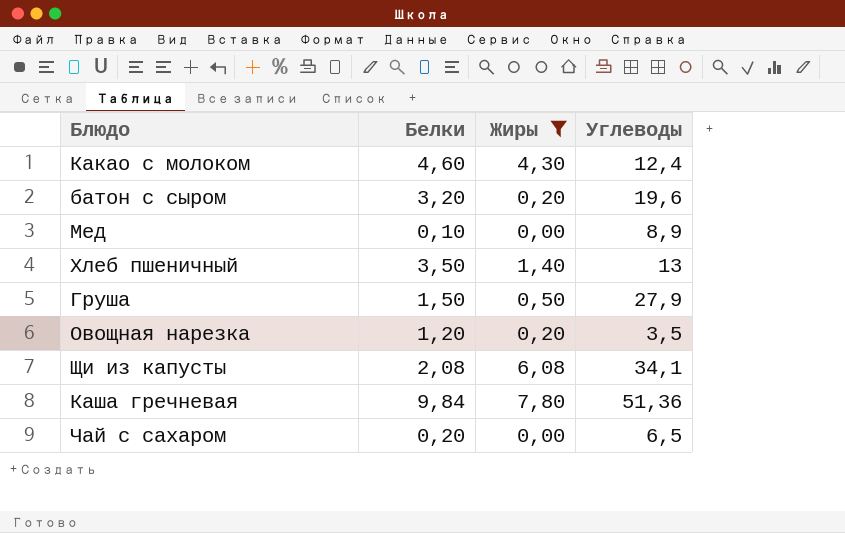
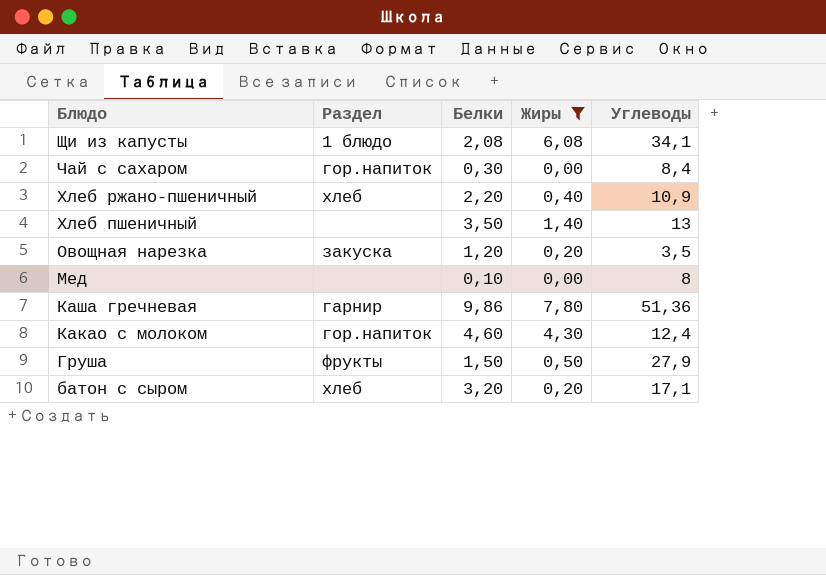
row order: none -> Блюдо descending
column Раздел | position: none -> 2
Чай с сахаром | Белки: 0,20 -> 0,30
Чай с сахаром | Углеводы: 6,5 -> 8,4
row Хлеб ржано-пшеничный: none -> хлеб | 2,20 | 0,40 | 10,9
Мед | Углеводы: 8,9 -> 8
Каша гречневая | Белки: 9,84 -> 9,86
батон с сыром | Углеводы: 19,6 -> 17,1

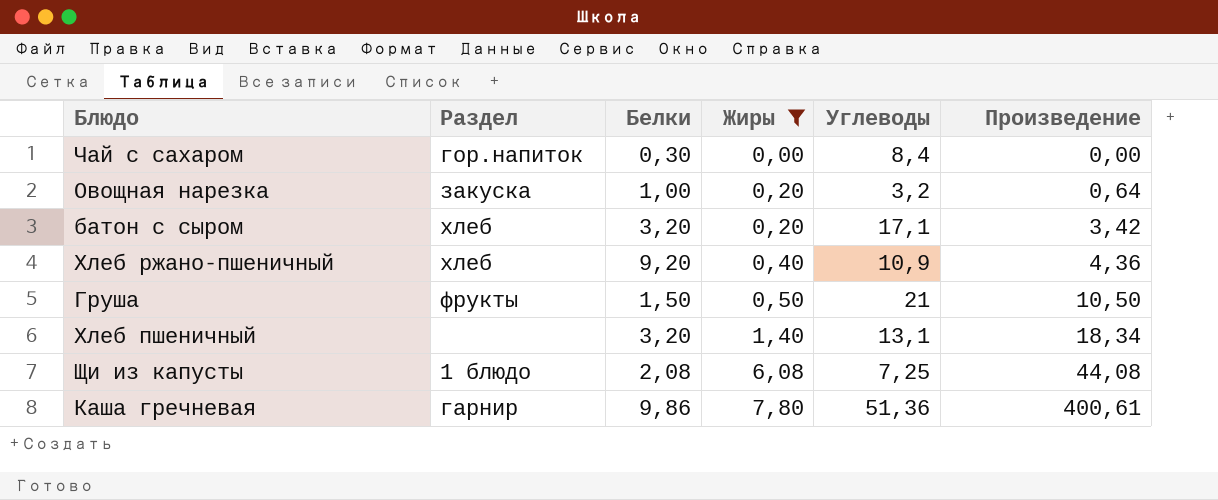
row order: Блюдо descending -> Жиры ascending
column Произведение | formula: none -> [Жиры] * [Углеводы]
row Мед: none | 0,10 | 0,00 | 8 -> none
row Какао с молоком: гор.напиток | 4,60 | 4,30 | 12,4 -> none
Овощная нарезка | Белки: 1,20 -> 1,00
Овощная нарезка | Углеводы: 3,5 -> 3,2
Хлеб ржано-пшеничный | Белки: 2,20 -> 9,20
Груша | Углеводы: 27,9 -> 21
Хлеб пшеничный | Белки: 3,50 -> 3,20
Хлеб пшеничный | Углеводы: 13 -> 13,1
Щи из капусты | Углеводы: 34,1 -> 7,25

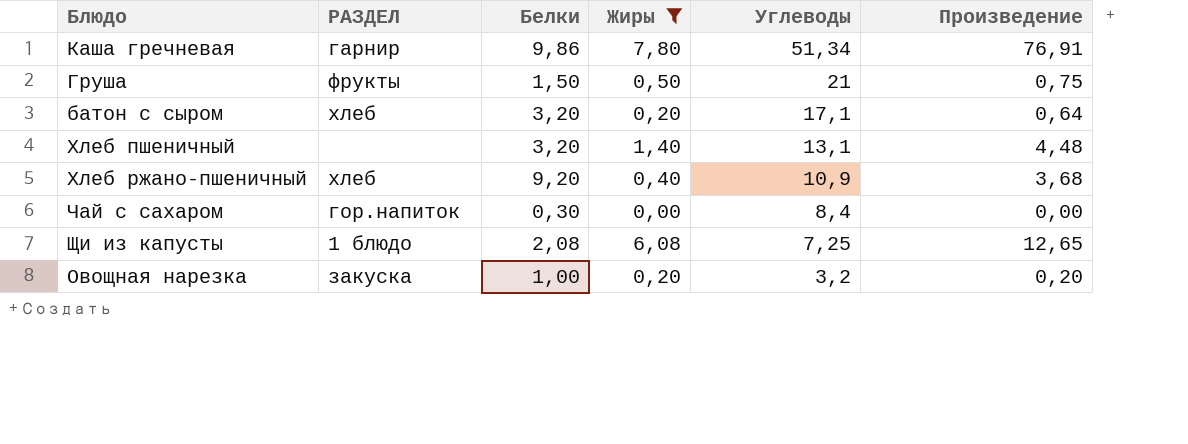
row order: Жиры ascending -> Углеводы descending
column name: Раздел -> РАЗДЕЛ
column Произведение | formula: [Жиры] * [Углеводы] -> [Белки] * [Жиры]
Каша гречневая | Углеводы: 51,36 -> 51,34

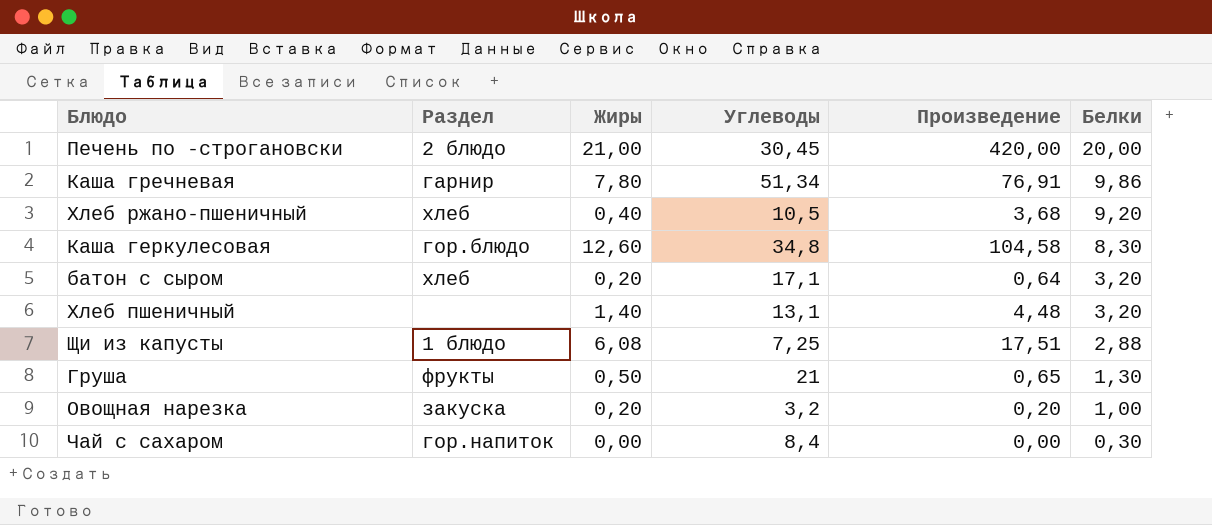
filter: Жиры <= 7,80 -> none
row order: Углеводы descending -> Белки descending
column name: РАЗДЕЛ -> Раздел
column Белки | position: 3 -> 6
Хлеб ржано-пшеничный | Углеводы: 10,9 -> 10,5
Щи из капусты | Произведение: 12,65 -> 17,51
Щи из капусты | Белки: 2,08 -> 2,88
Груша | Произведение: 0,75 -> 0,65
Груша | Белки: 1,50 -> 1,30

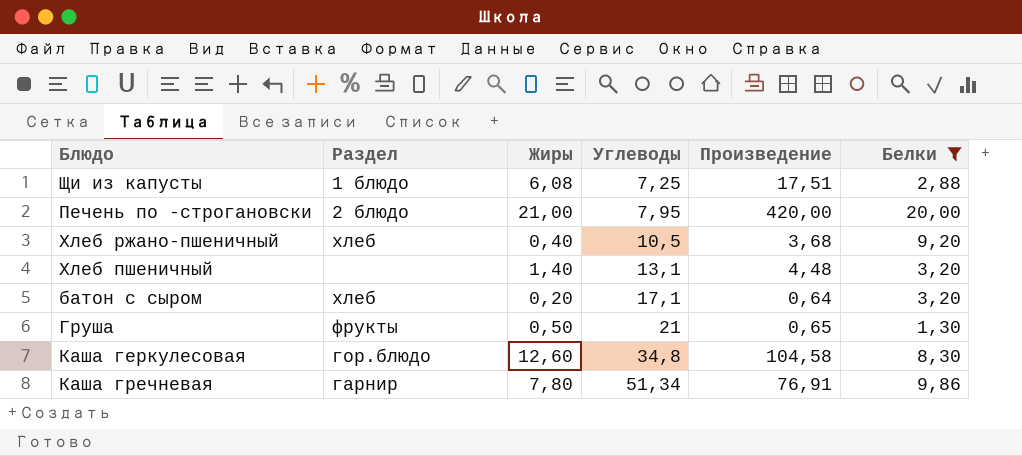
filter: none -> Белки >= 1,30
row order: Белки descending -> Углеводы ascending
Печень по -строгановски | Углеводы: 30,45 -> 7,95

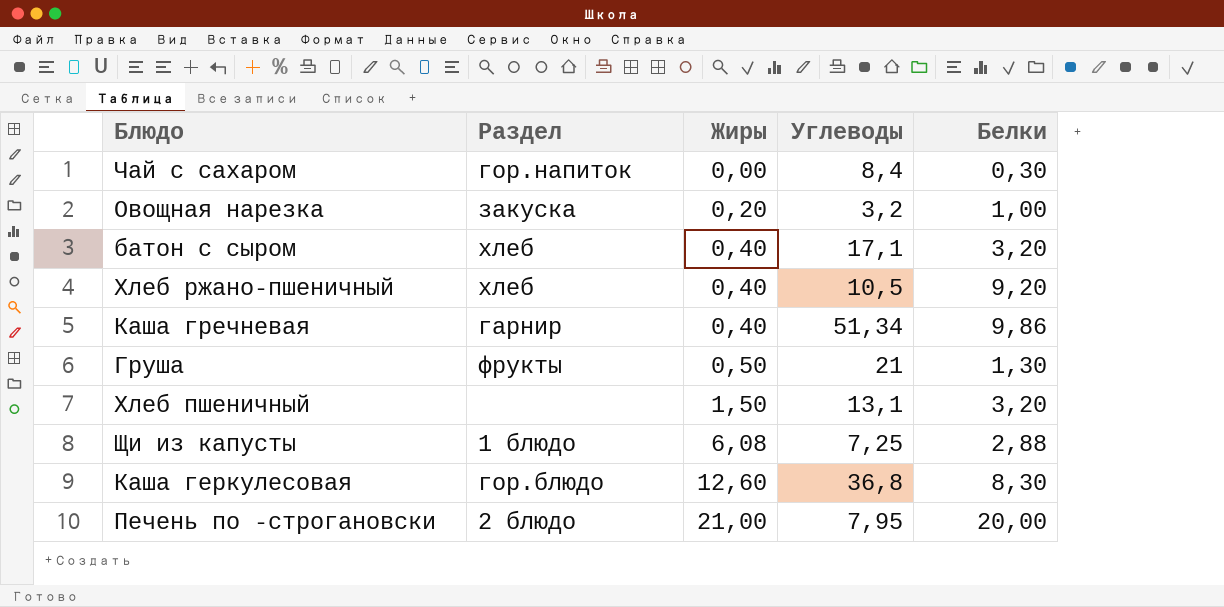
filter: Белки >= 1,30 -> none
row order: Углеводы ascending -> Жиры ascending
column Произведение | formula: [Жиры] * [Белки] -> none
батон с сыром | Жиры: 0,20 -> 0,40
Каша гречневая | Жиры: 7,80 -> 0,40
Хлеб пшеничный | Жиры: 1,40 -> 1,50
Каша геркулесовая | Углеводы: 34,8 -> 36,8

